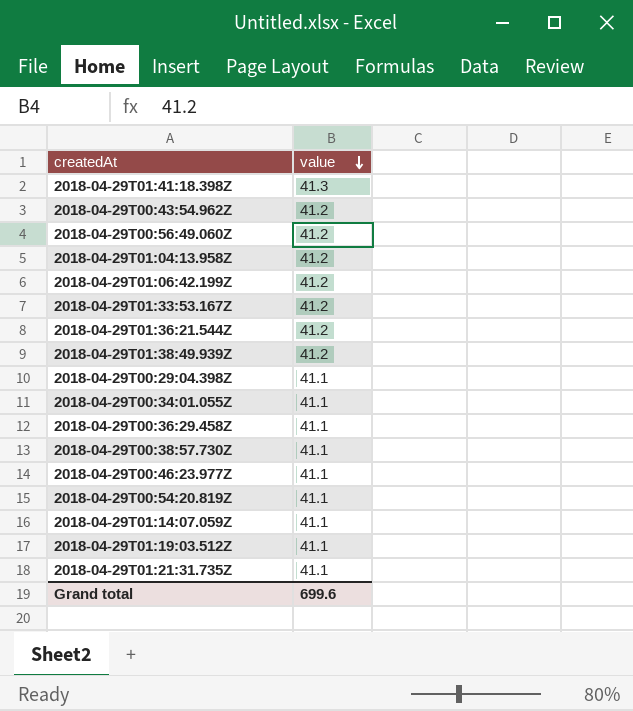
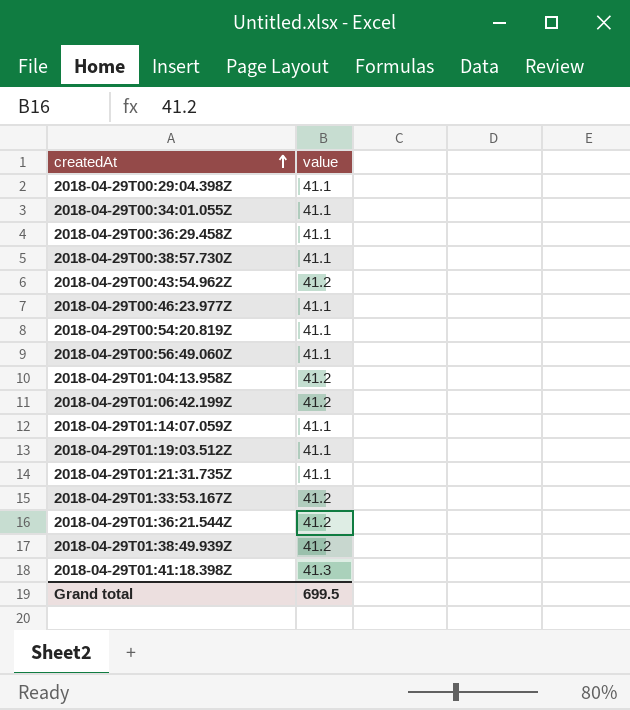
row order: value descending -> createdAt ascending
2018-04-29T00:56:49.060Z | value: 41.2 -> 41.1
Grand total | value: 699.6 -> 699.5

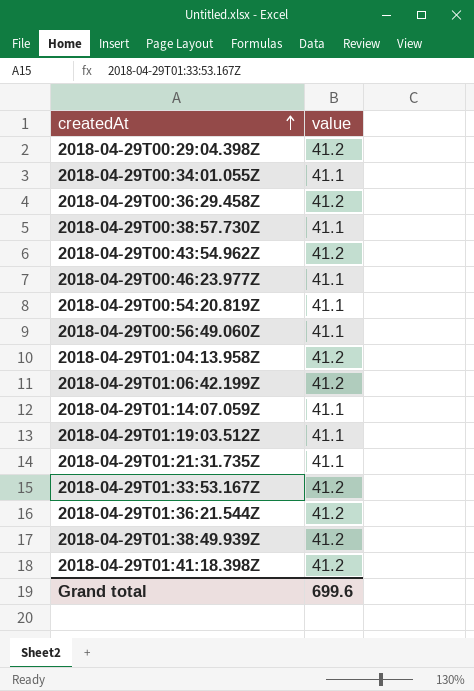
2018-04-29T00:29:04.398Z | value: 41.1 -> 41.2
2018-04-29T00:36:29.458Z | value: 41.1 -> 41.2
2018-04-29T01:41:18.398Z | value: 41.3 -> 41.2
Grand total | value: 699.5 -> 699.6

